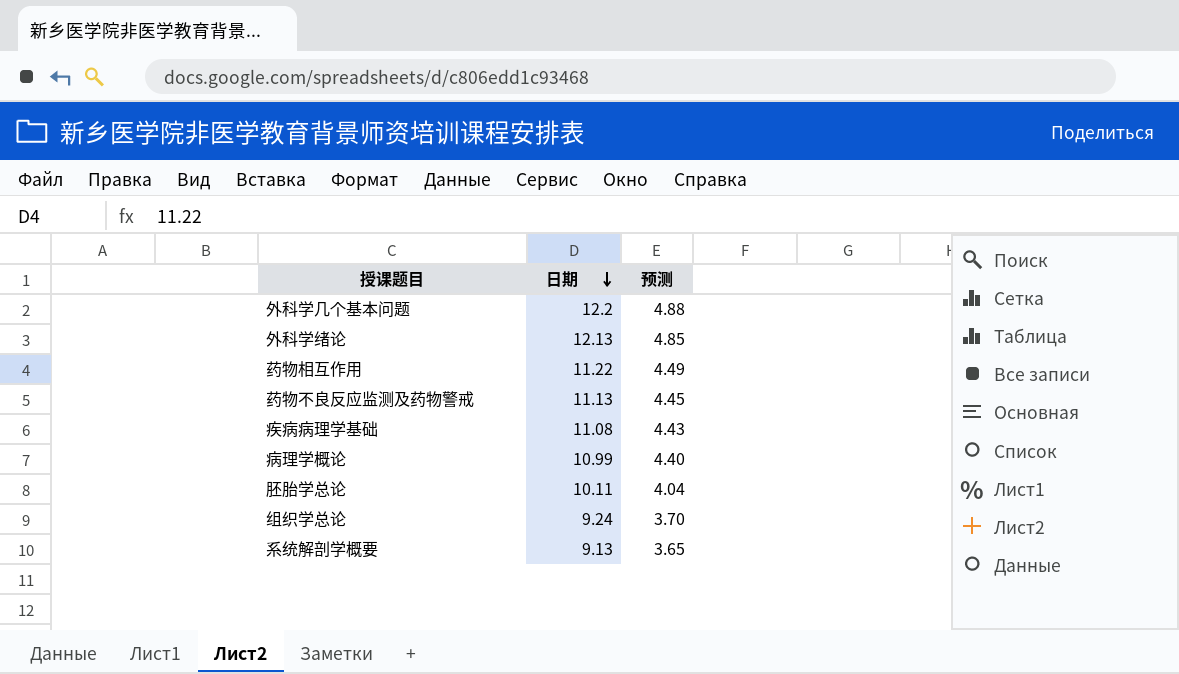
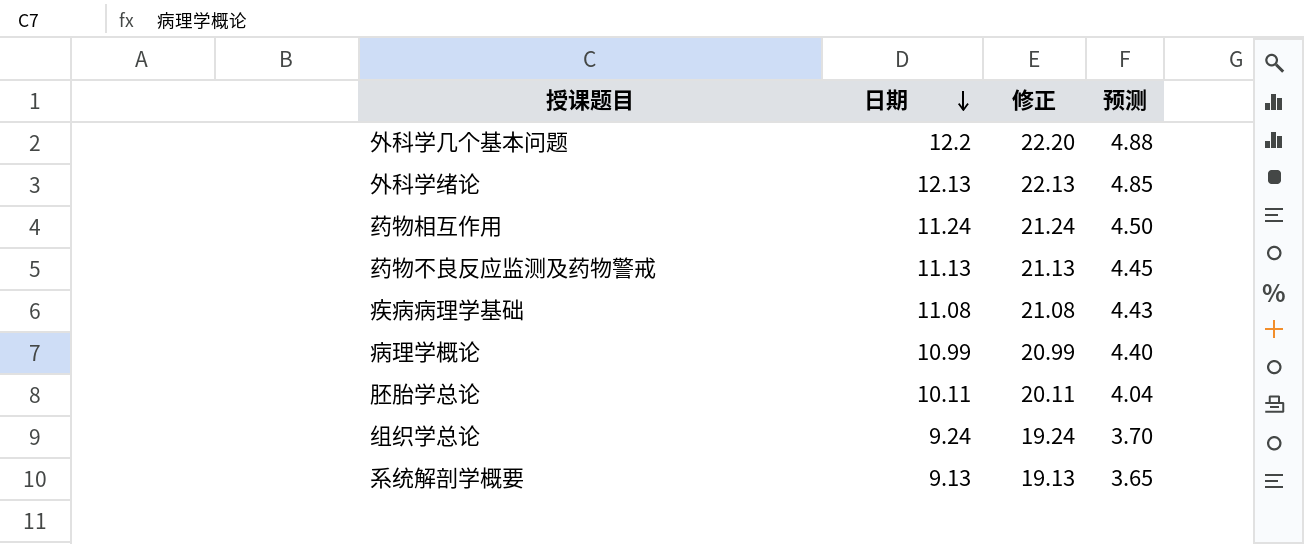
column 修正 | formula: none -> [日期] + 10
药物相互作用 | 日期: 11.22 -> 11.24
药物相互作用 | 预测: 4.49 -> 4.50

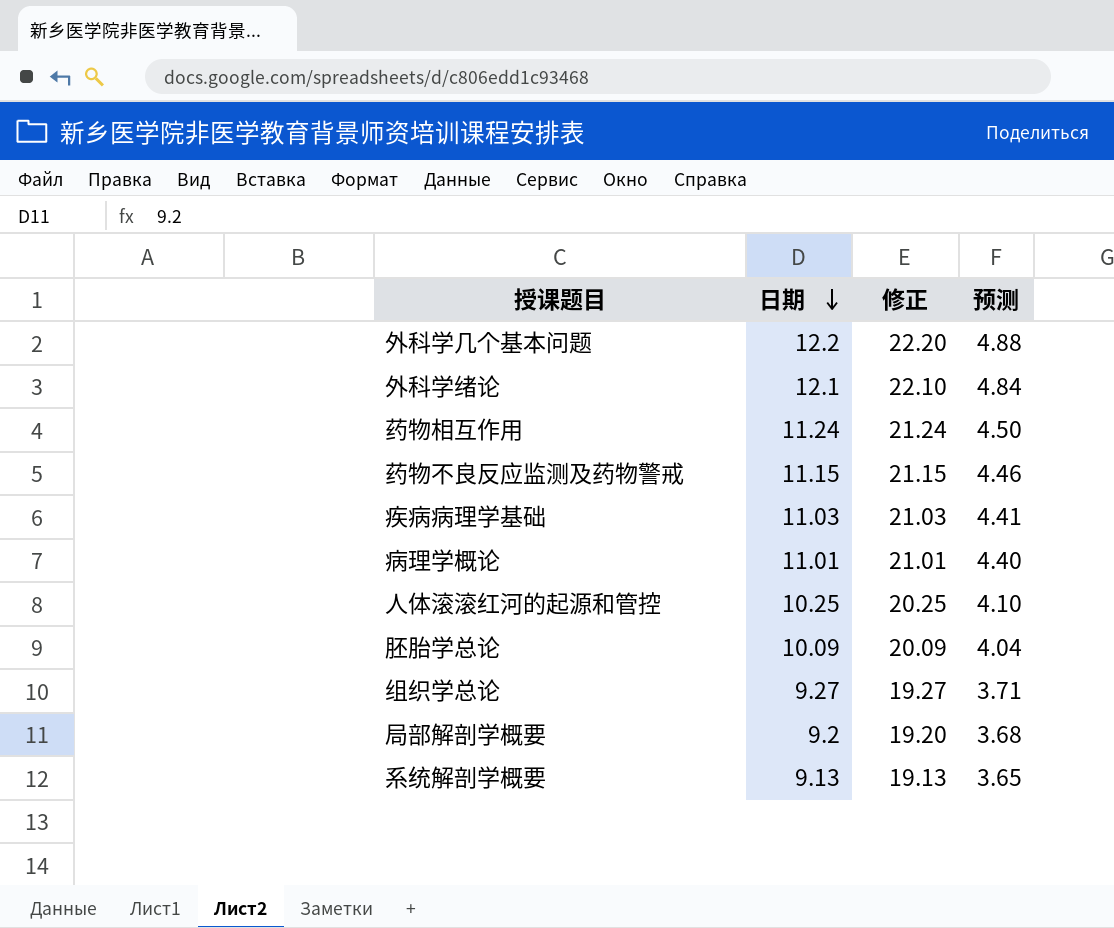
外科学绪论 | 日期: 12.13 -> 12.1
外科学绪论 | 修正: 22.13 -> 22.10
外科学绪论 | 预测: 4.85 -> 4.84
药物不良反应监测及药物警戒 | 日期: 11.13 -> 11.15
药物不良反应监测及药物警戒 | 修正: 21.13 -> 21.15
药物不良反应监测及药物警戒 | 预测: 4.45 -> 4.46
疾病病理学基础 | 日期: 11.08 -> 11.03
疾病病理学基础 | 修正: 21.08 -> 21.03
疾病病理学基础 | 预测: 4.43 -> 4.41
病理学概论 | 日期: 10.99 -> 11.01
病理学概论 | 修正: 20.99 -> 21.01
row 人体滚滚红河的起源和管控: none -> 10.25 | 20.25 | 4.10
胚胎学总论 | 日期: 10.11 -> 10.09
胚胎学总论 | 修正: 20.11 -> 20.09
组织学总论 | 日期: 9.24 -> 9.27
组织学总论 | 修正: 19.24 -> 19.27
组织学总论 | 预测: 3.70 -> 3.71
row 局部解剖学概要: none -> 9.2 | 19.20 | 3.68

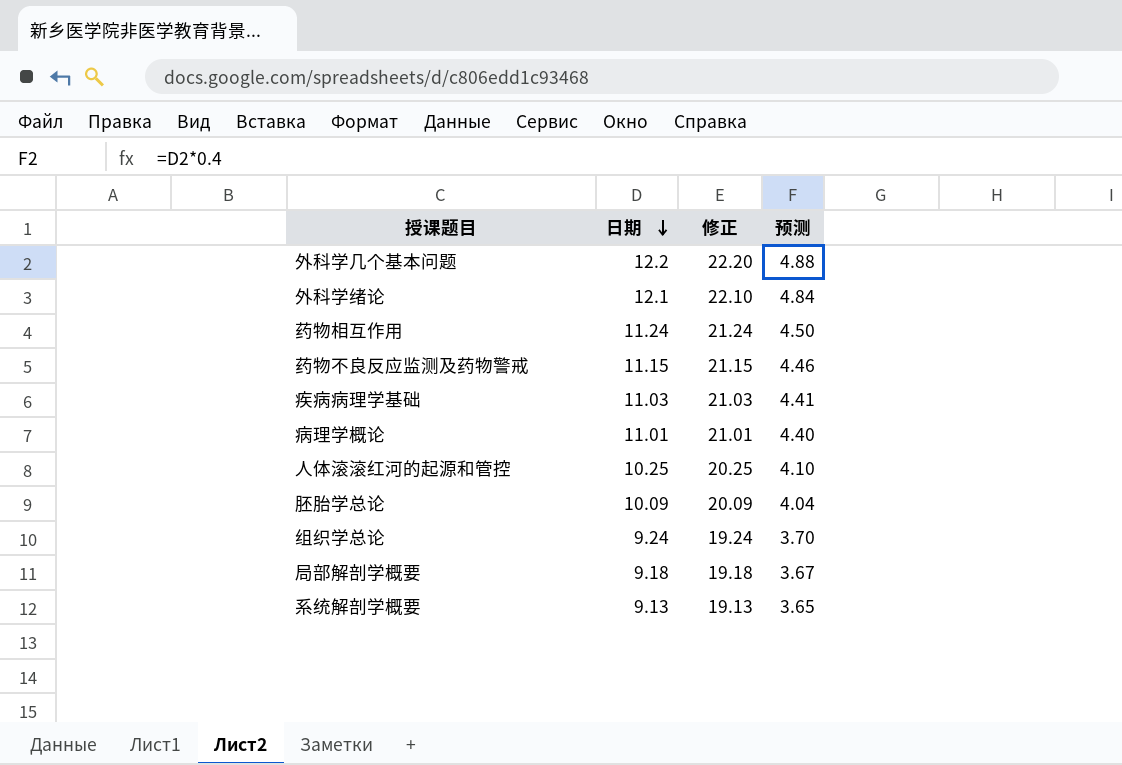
组织学总论 | 日期: 9.27 -> 9.24
组织学总论 | 修正: 19.27 -> 19.24
组织学总论 | 预测: 3.71 -> 3.70
局部解剖学概要 | 日期: 9.2 -> 9.18
局部解剖学概要 | 修正: 19.20 -> 19.18
局部解剖学概要 | 预测: 3.68 -> 3.67

